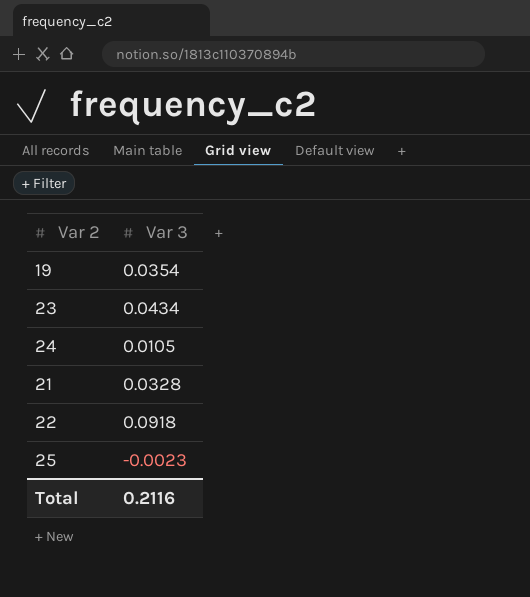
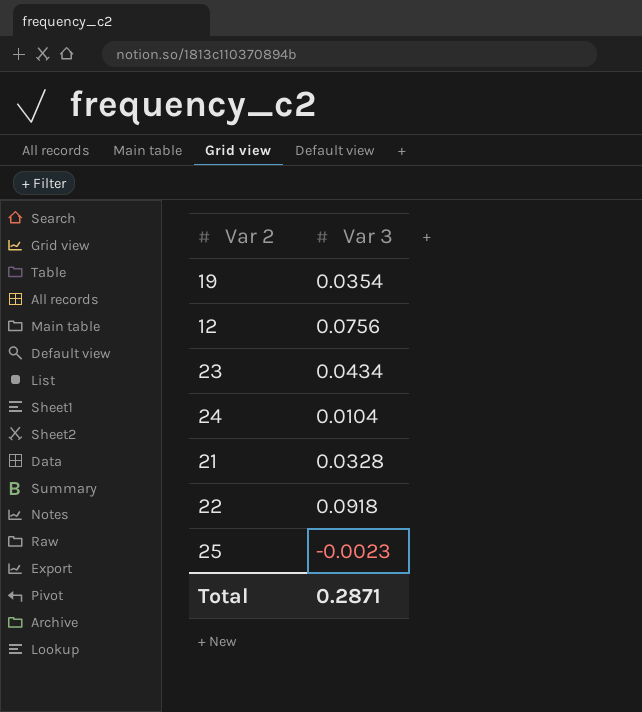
row 12: none -> 0.0756
24 | Var 3: 0.0105 -> 0.0104
Total | Var 3: 0.2116 -> 0.2871

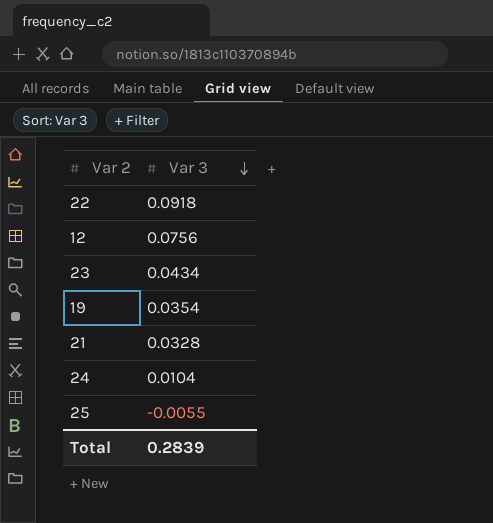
row order: none -> Var 3 descending
25 | Var 3: -0.0023 -> -0.0055
Total | Var 3: 0.2871 -> 0.2839

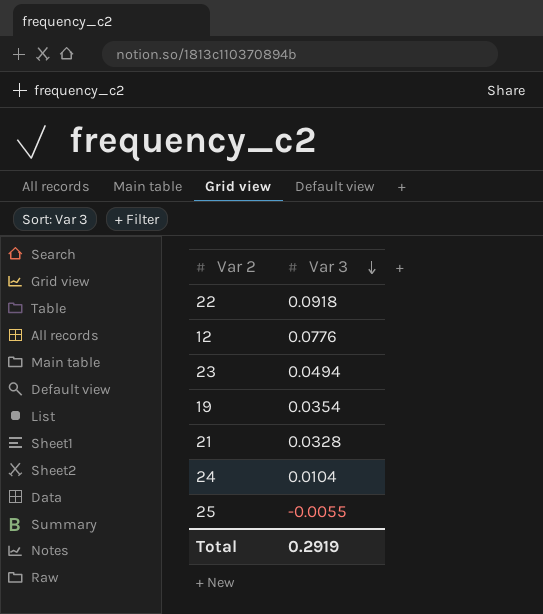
12 | Var 3: 0.0756 -> 0.0776
23 | Var 3: 0.0434 -> 0.0494
Total | Var 3: 0.2839 -> 0.2919

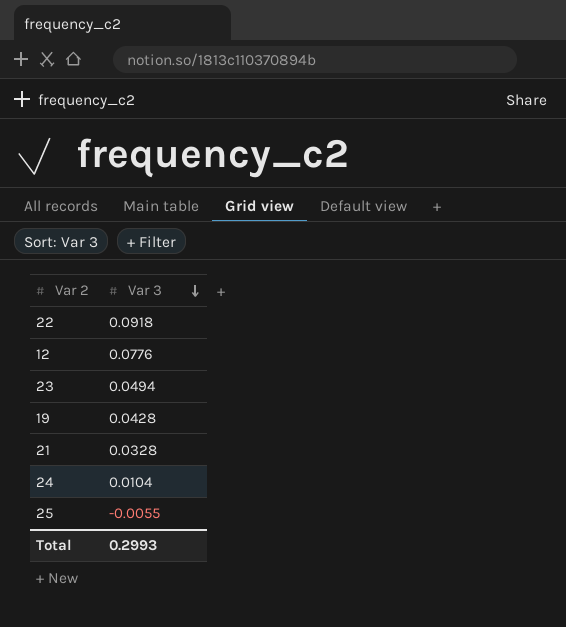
19 | Var 3: 0.0354 -> 0.0428
Total | Var 3: 0.2919 -> 0.2993

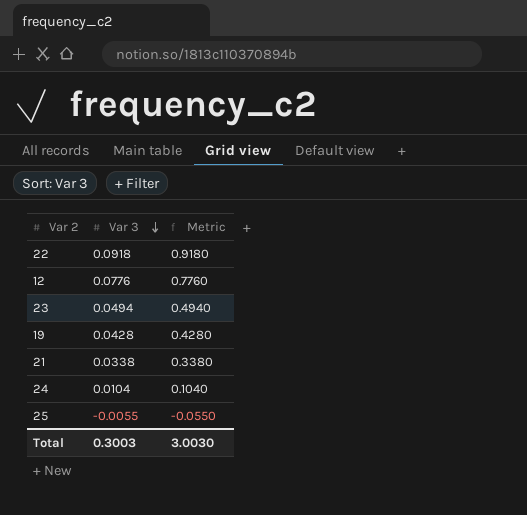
column Metric | formula: none -> [Var 3] * 10
21 | Var 3: 0.0328 -> 0.0338
Total | Var 3: 0.2993 -> 0.3003

